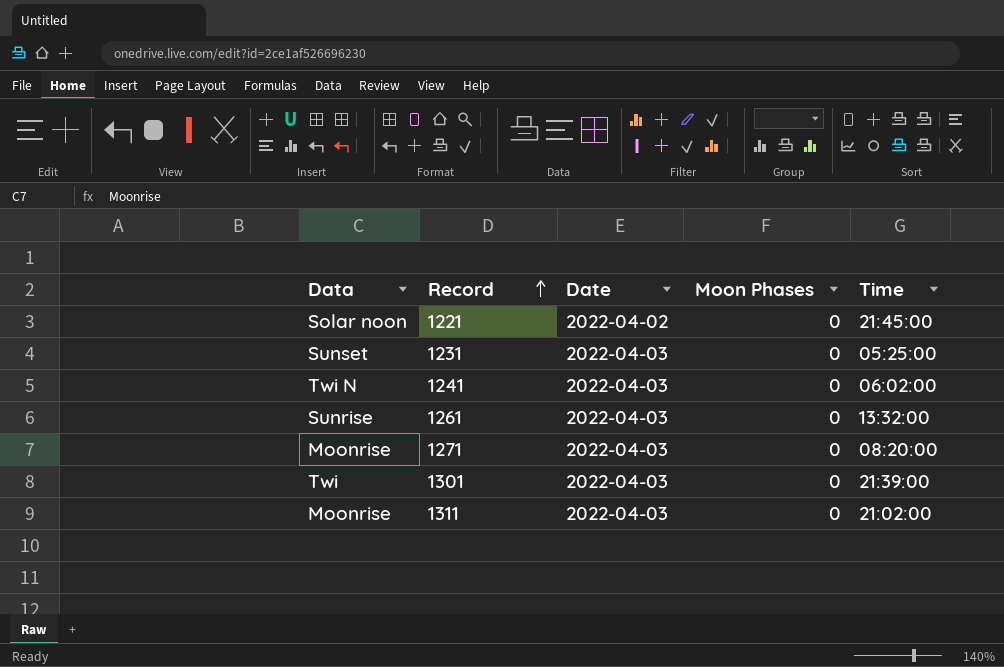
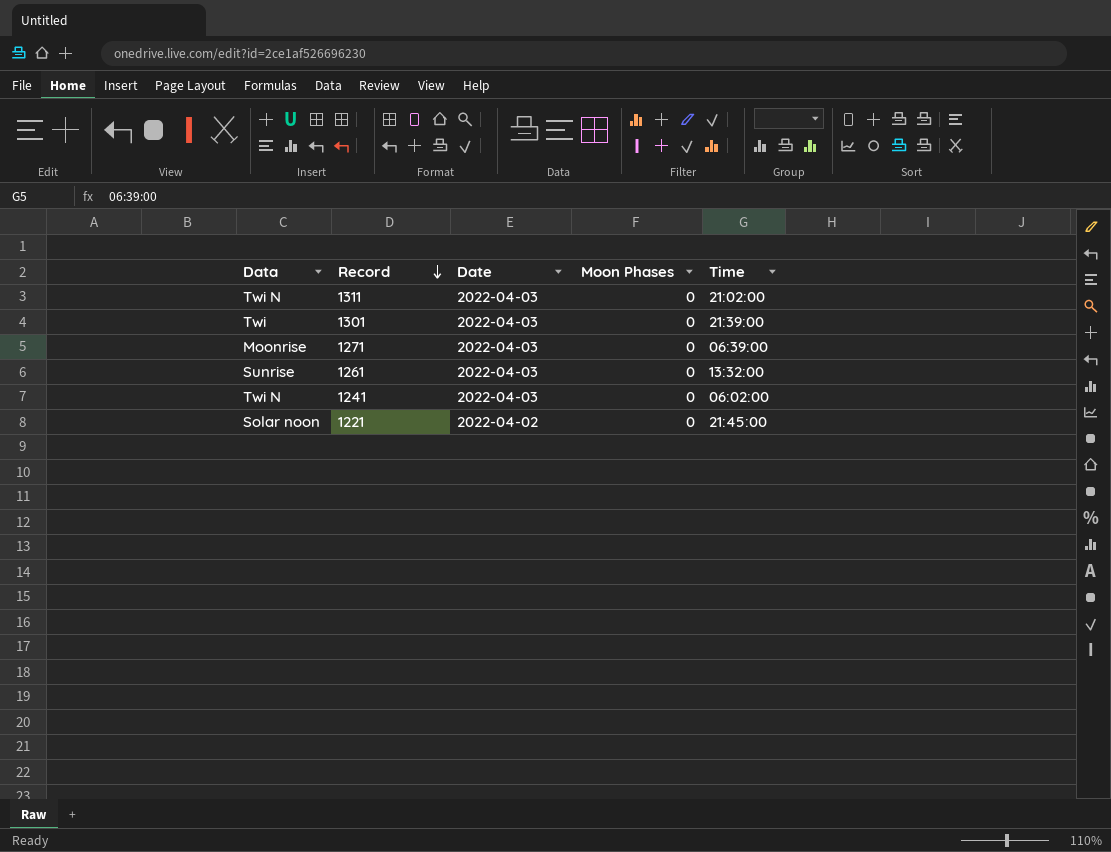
row order: Record ascending -> Record descending
row 1231: Sunset | 2022-04-03 | 0 | 05:25:00 -> none
1311 | Data: Moonrise -> Twi N
1271 | Time: 08:20:00 -> 06:39:00

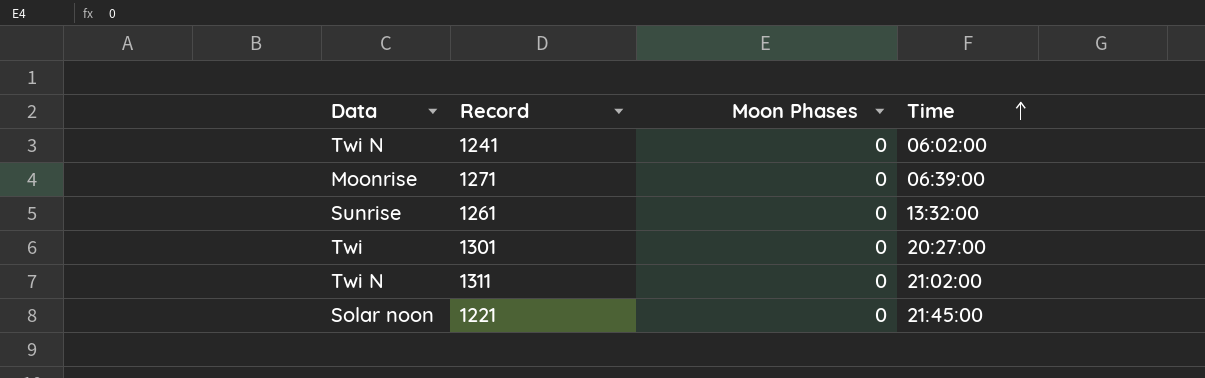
row order: Record descending -> Time ascending
column Date | position: 3 -> none
1301 | Time: 21:39:00 -> 20:27:00

